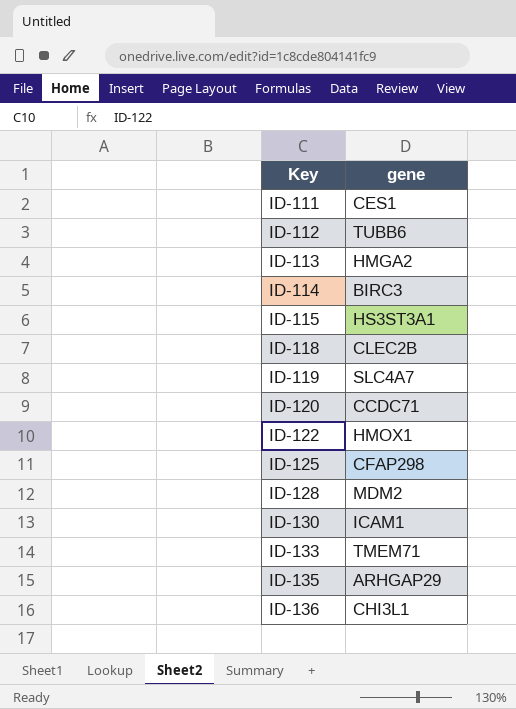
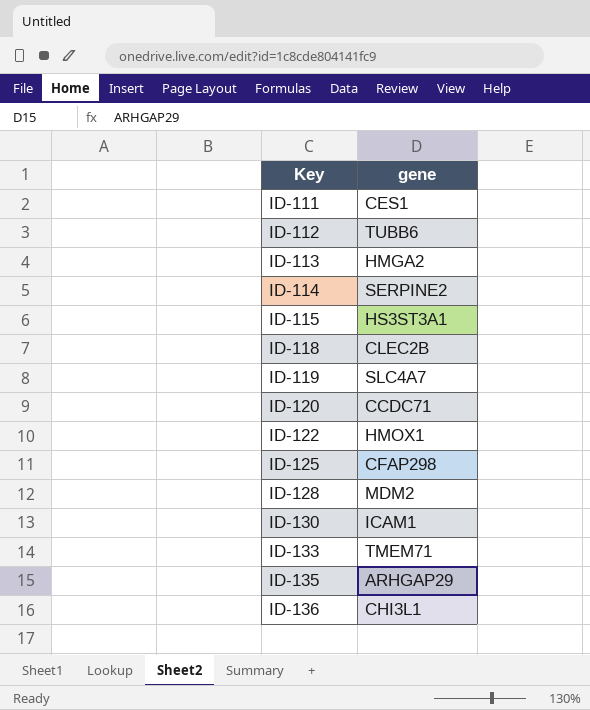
ID-114 | gene: BIRC3 -> SERPINE2

